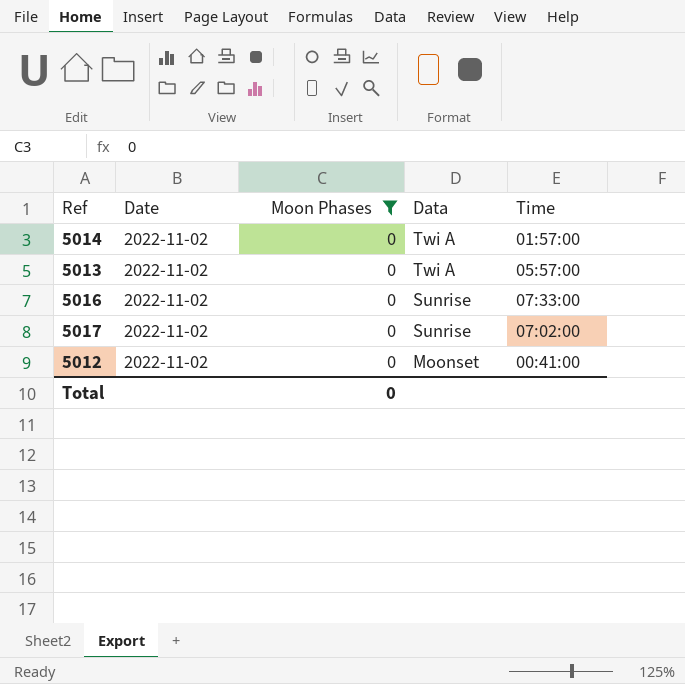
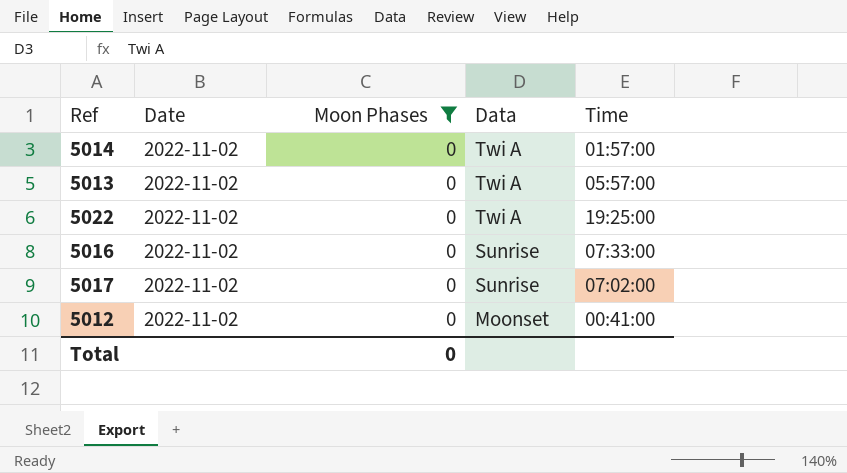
row 5022: none -> 2022-11-02 | 0 | Twi A | 19:25:00

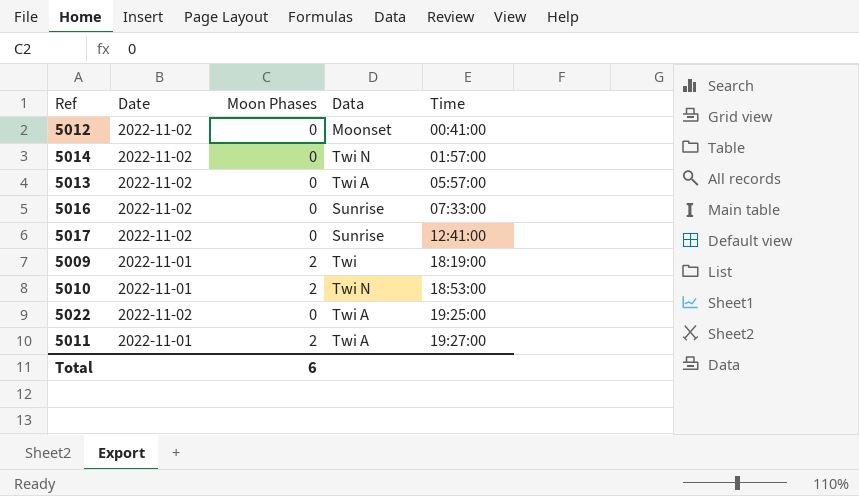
filter: Moon Phases = 0 -> none
row order: Data descending -> Time ascending
5014 | Data: Twi A -> Twi N
5017 | Time: 07:02:00 -> 12:41:00
Total | Moon Phases: 0 -> 6

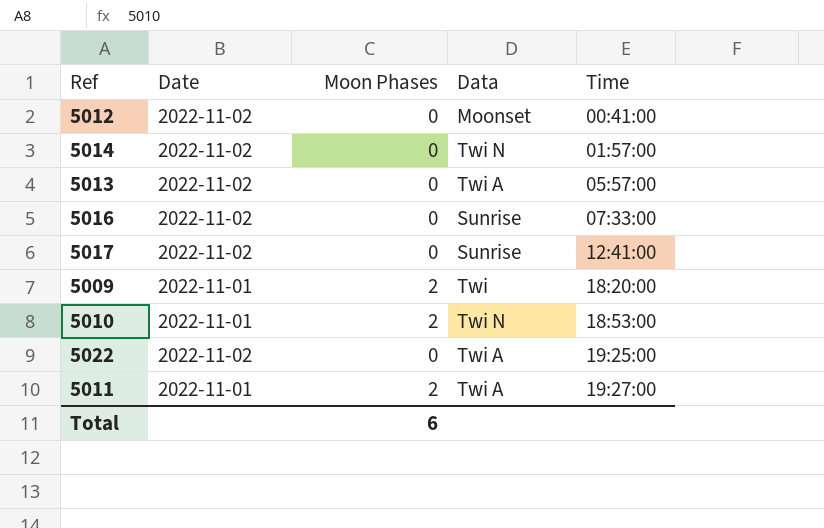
5009 | Time: 18:19:00 -> 18:20:00

